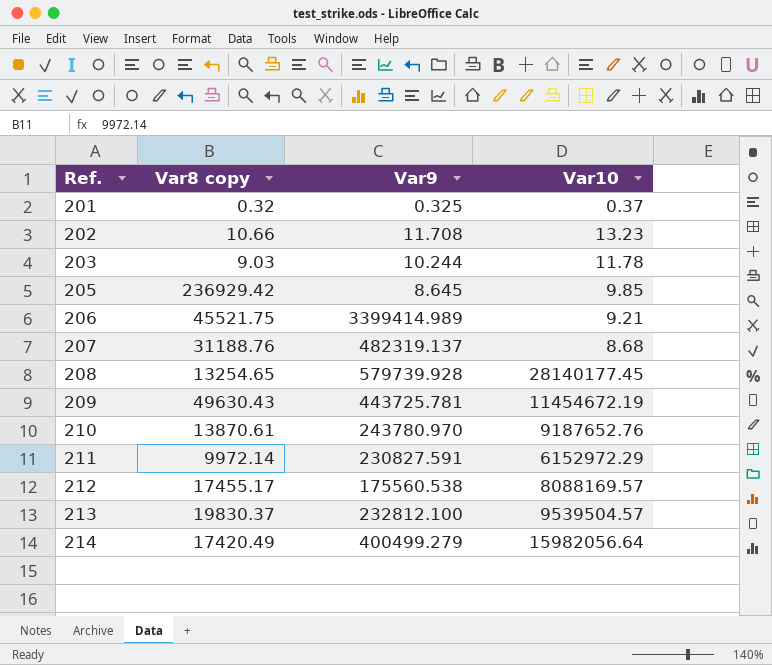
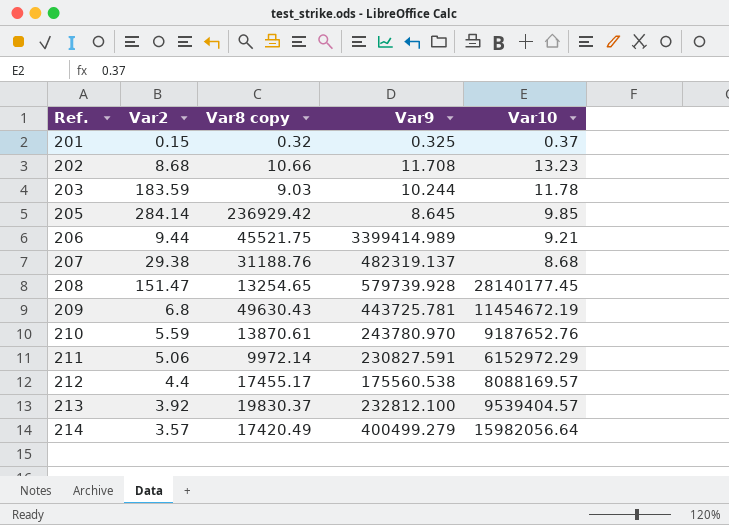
column Var2 | position: none -> 2
213 | Var10: 9539504.57 -> 9539404.57

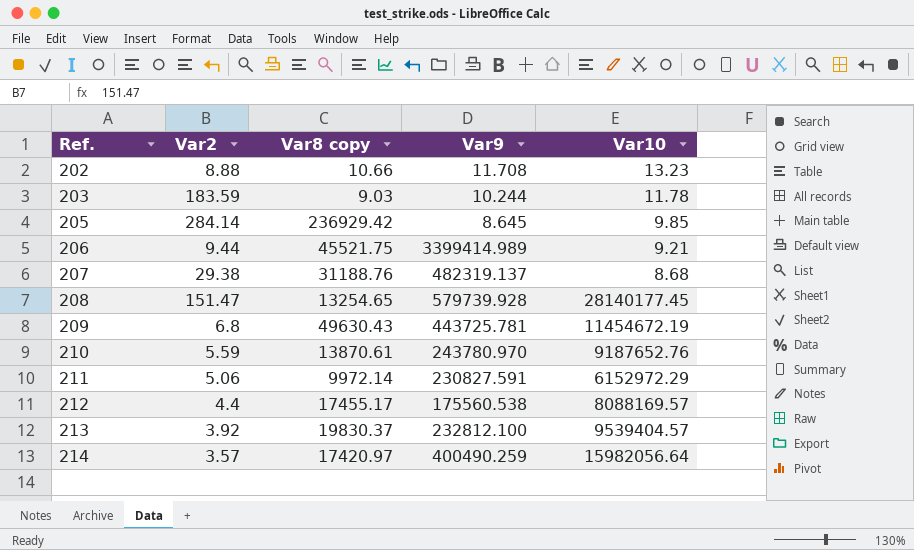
row 201: 0.15 | 0.32 | 0.325 | 0.37 -> none
202 | Var2: 8.68 -> 8.88
214 | Var8 copy: 17420.49 -> 17420.97
214 | Var9: 400499.279 -> 400490.259

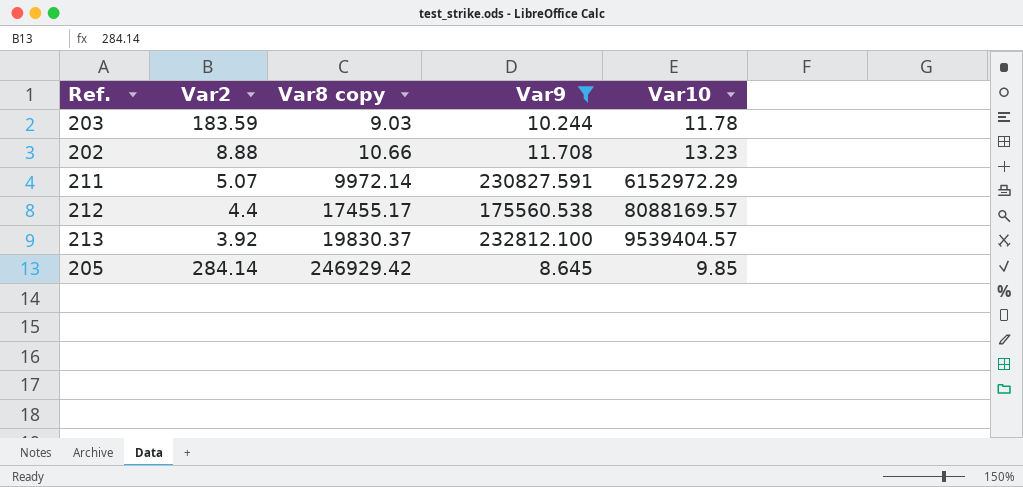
filter: none -> Var9 <= 232812.100
row order: Ref. ascending -> Var8 copy ascending
211 | Var2: 5.06 -> 5.07
205 | Var8 copy: 236929.42 -> 246929.42

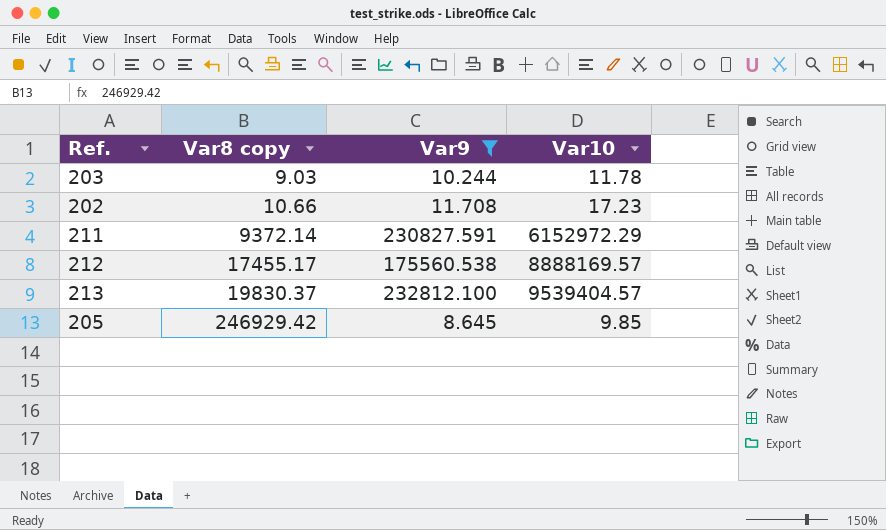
column Var2 | position: 2 -> none
202 | Var10: 13.23 -> 17.23
211 | Var8 copy: 9972.14 -> 9372.14
212 | Var10: 8088169.57 -> 8888169.57

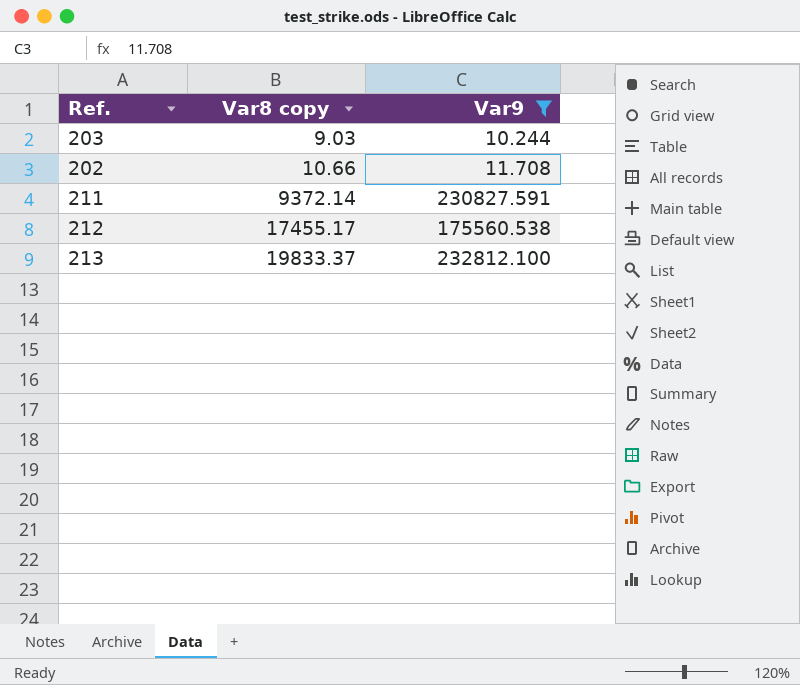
column Var10 | position: 4 -> none
row 205: 246929.42 | 8.645 | 9.85 -> none
213 | Var8 copy: 19830.37 -> 19833.37

